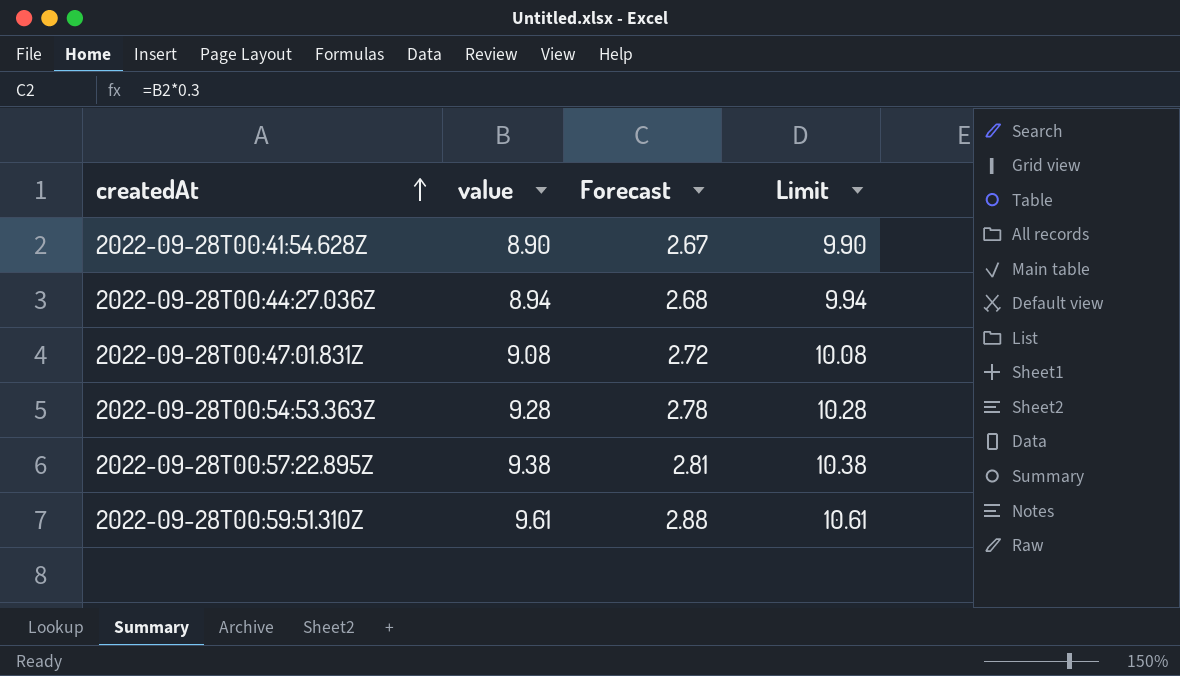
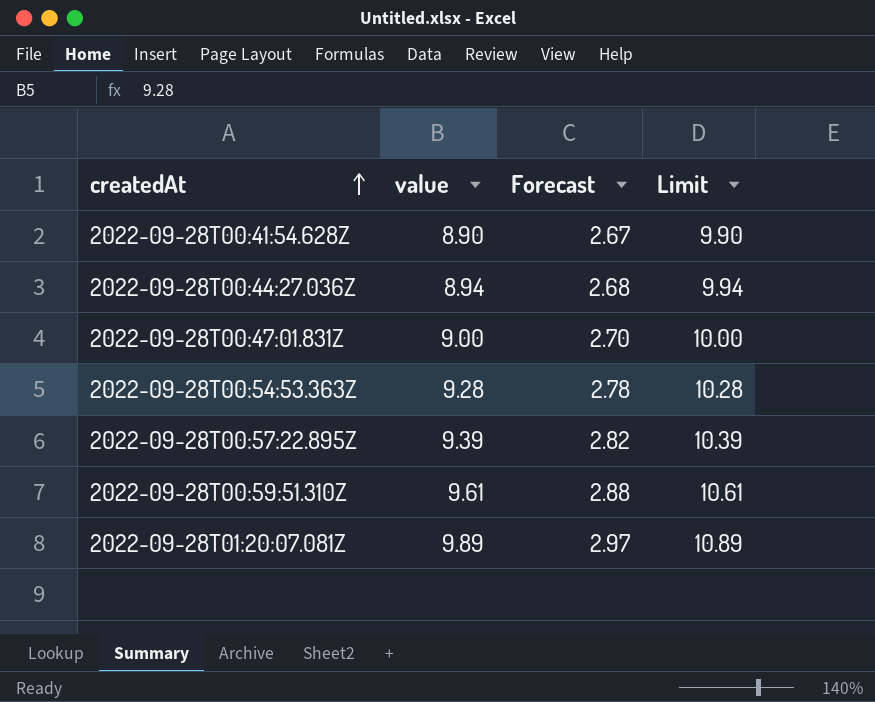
2022-09-28T00:47:01.831Z | value: 9.08 -> 9.00
2022-09-28T00:47:01.831Z | Forecast: 2.72 -> 2.70
2022-09-28T00:47:01.831Z | Limit: 10.08 -> 10.00
2022-09-28T00:57:22.895Z | value: 9.38 -> 9.39
2022-09-28T00:57:22.895Z | Forecast: 2.81 -> 2.82
2022-09-28T00:57:22.895Z | Limit: 10.38 -> 10.39
row 2022-09-28T01:20:07.081Z: none -> 9.89 | 2.97 | 10.89

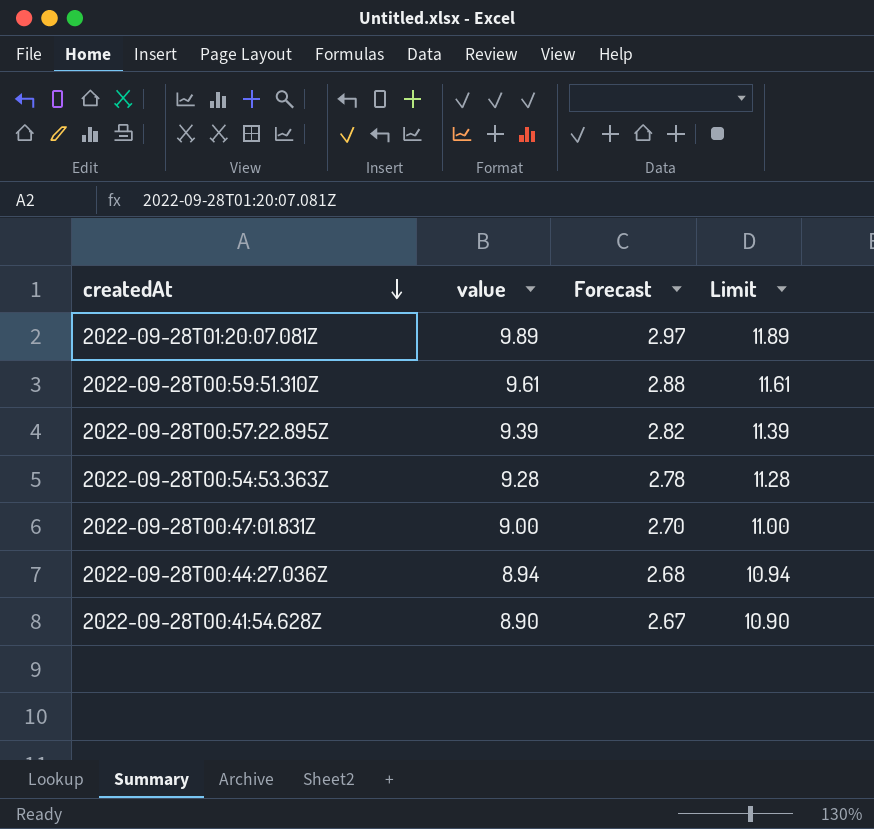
row order: createdAt ascending -> createdAt descending
column Limit | formula: [value] + 1 -> [value] + 2

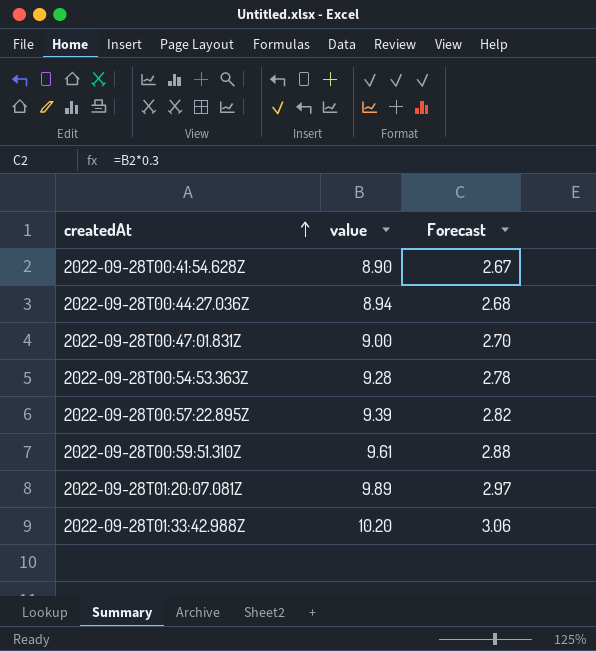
row order: createdAt descending -> createdAt ascending
column Limit | formula: [value] + 2 -> none
row 2022-09-28T01:33:42.988Z: none -> 10.20 | 3.06

